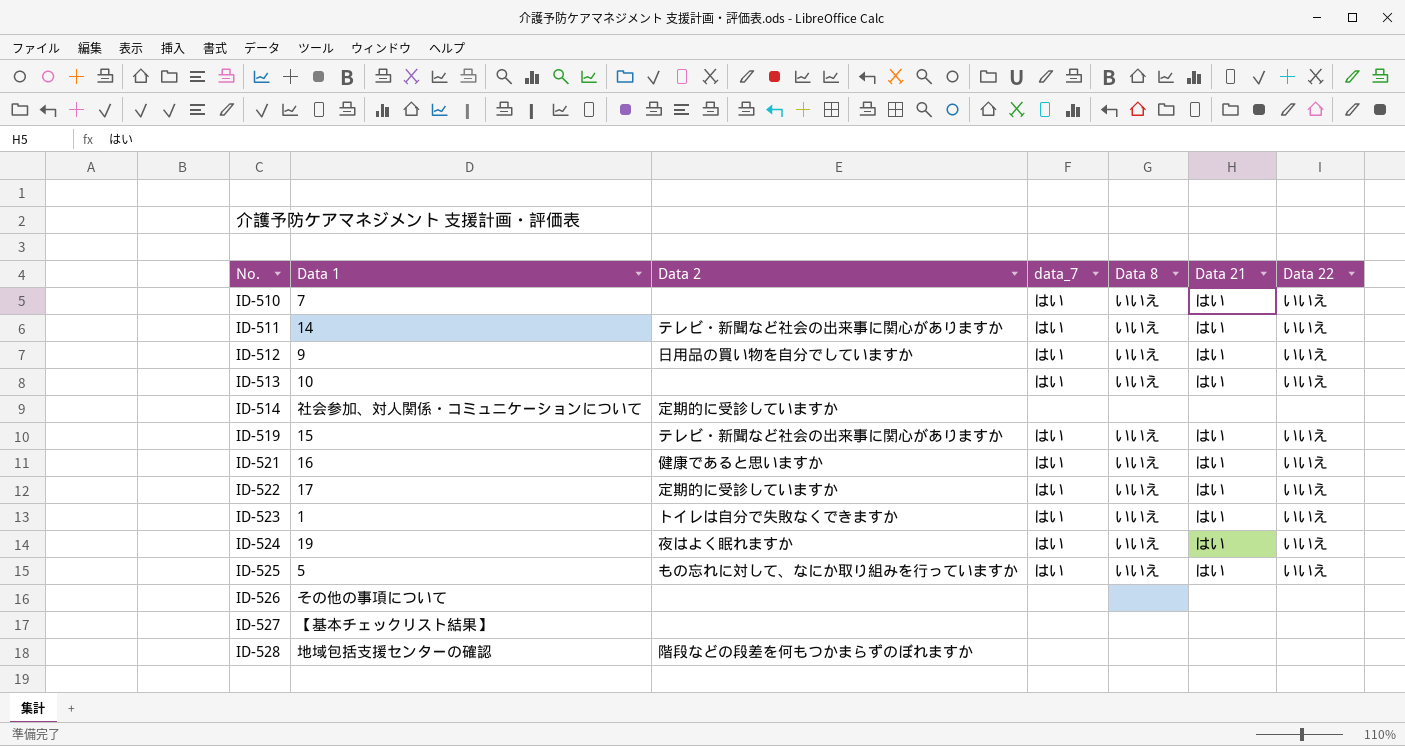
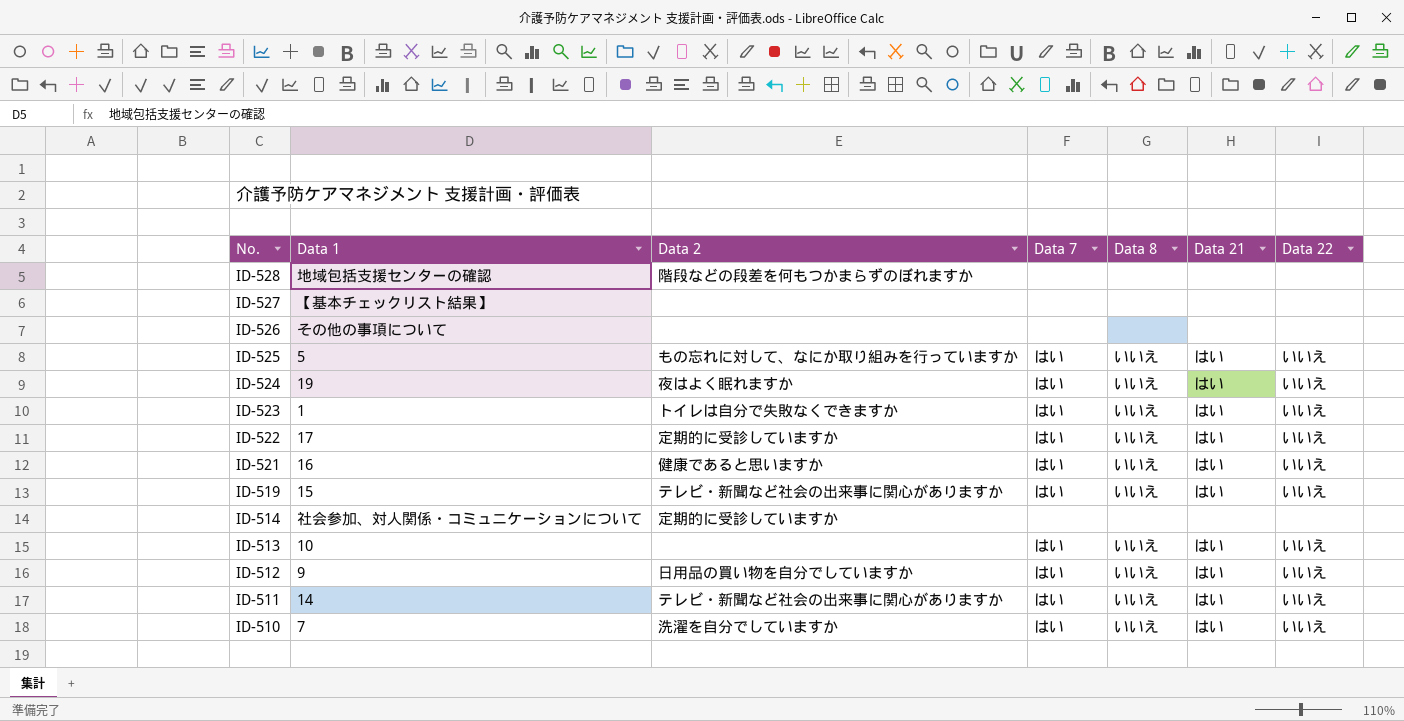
row order: No. ascending -> No. descending
column name: data_7 -> Data 7
ID-510 | Data 2: none -> 洗濯を自分でしていますか

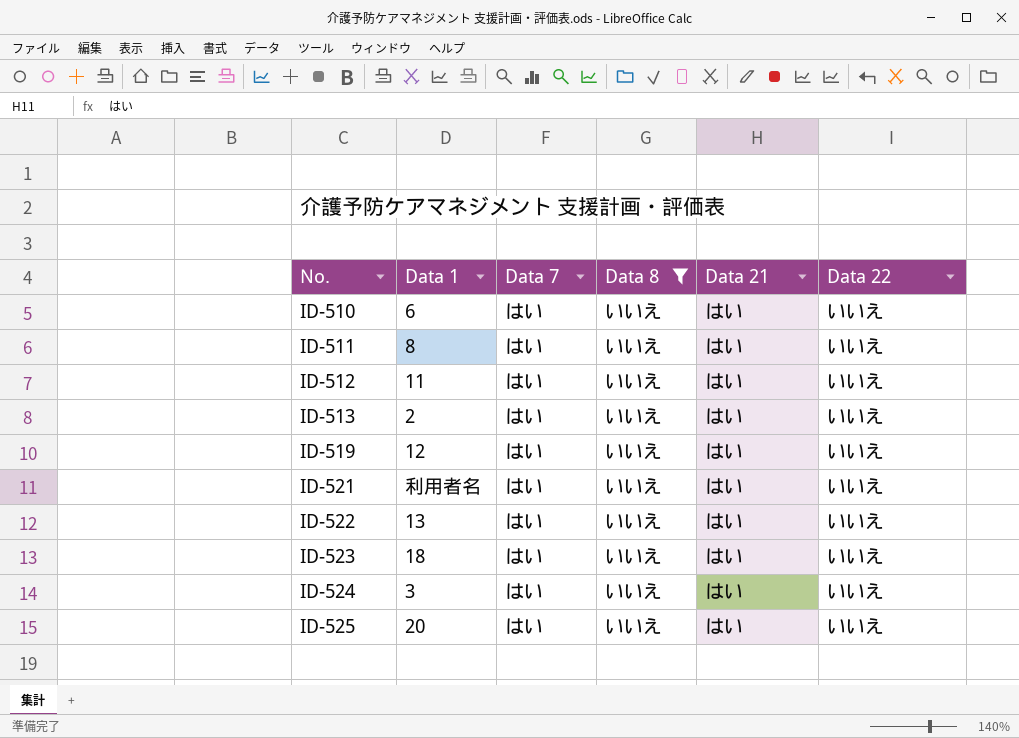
filter: none -> Data 8 = いいえ
row order: No. descending -> No. ascending
column Data 2 | position: 3 -> none
ID-510 | Data 1: 7 -> 6
ID-511 | Data 1: 14 -> 8
ID-512 | Data 1: 9 -> 11
ID-513 | Data 1: 10 -> 2
ID-519 | Data 1: 15 -> 12
ID-521 | Data 1: 16 -> 利用者名
ID-522 | Data 1: 17 -> 13
ID-523 | Data 1: 1 -> 18
ID-524 | Data 1: 19 -> 3
ID-525 | Data 1: 5 -> 20

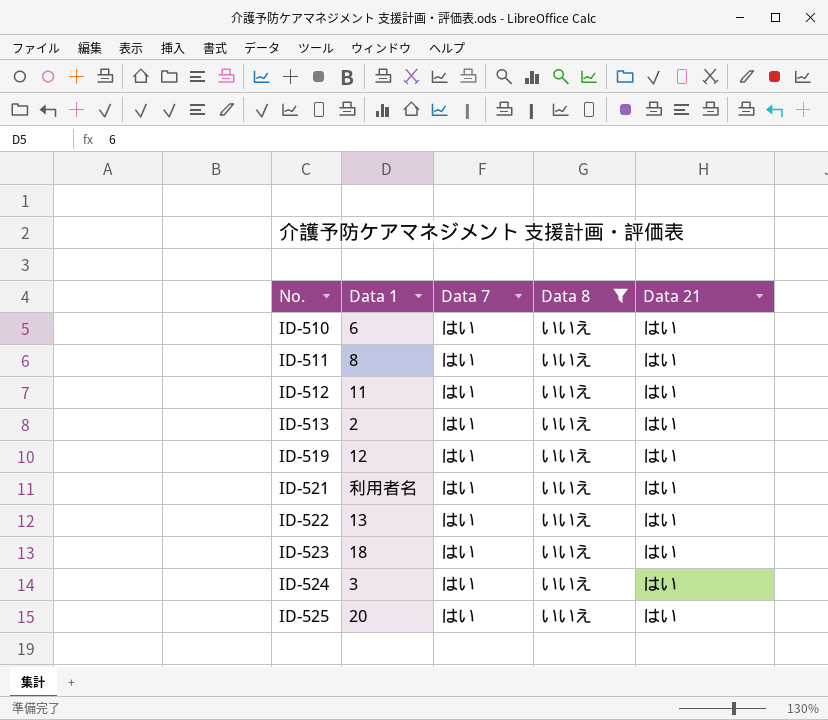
column Data 22 | position: 6 -> none

